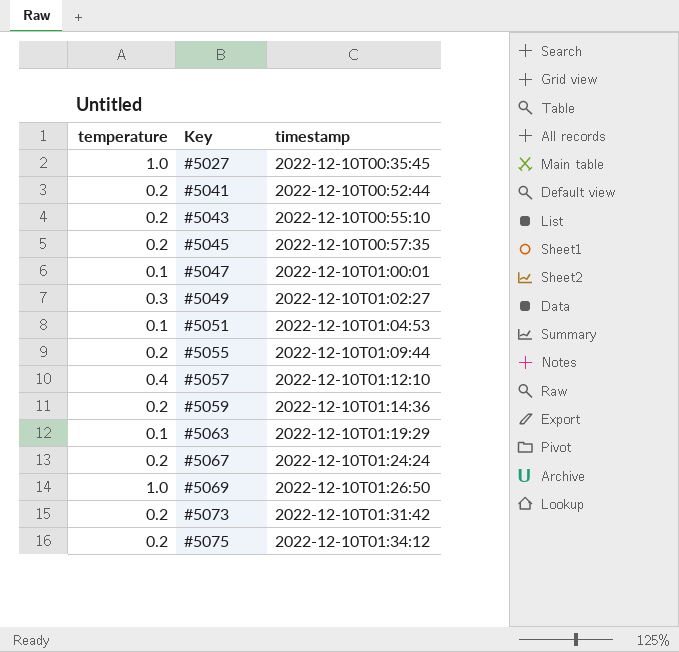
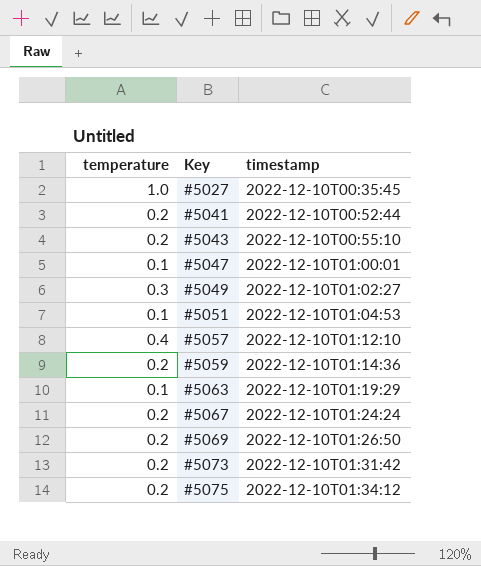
row #5045: 0.2 | 2022-12-10T00:57:35 -> none
row #5055: 0.2 | 2022-12-10T01:09:44 -> none
#5069 | temperature: 1.0 -> 0.2

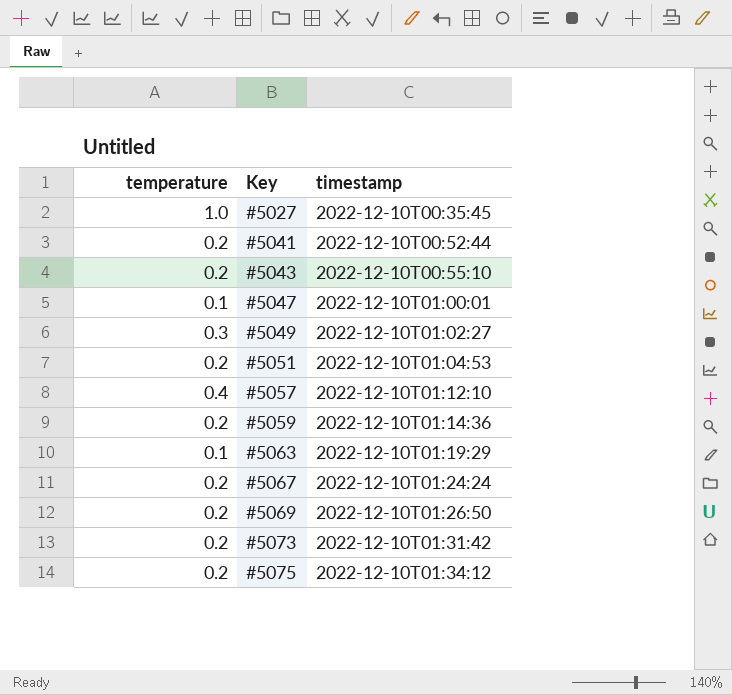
#5051 | temperature: 0.1 -> 0.2

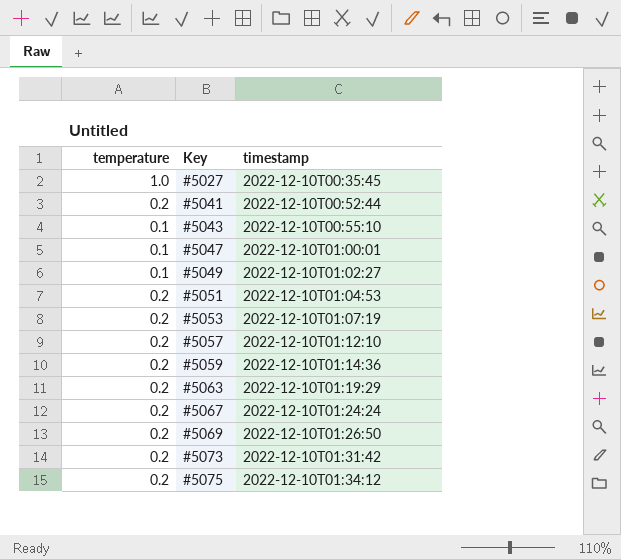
#5043 | temperature: 0.2 -> 0.1
#5049 | temperature: 0.3 -> 0.1
row #5053: none -> 0.2 | 2022-12-10T01:07:19
#5057 | temperature: 0.4 -> 0.2
#5063 | temperature: 0.1 -> 0.2

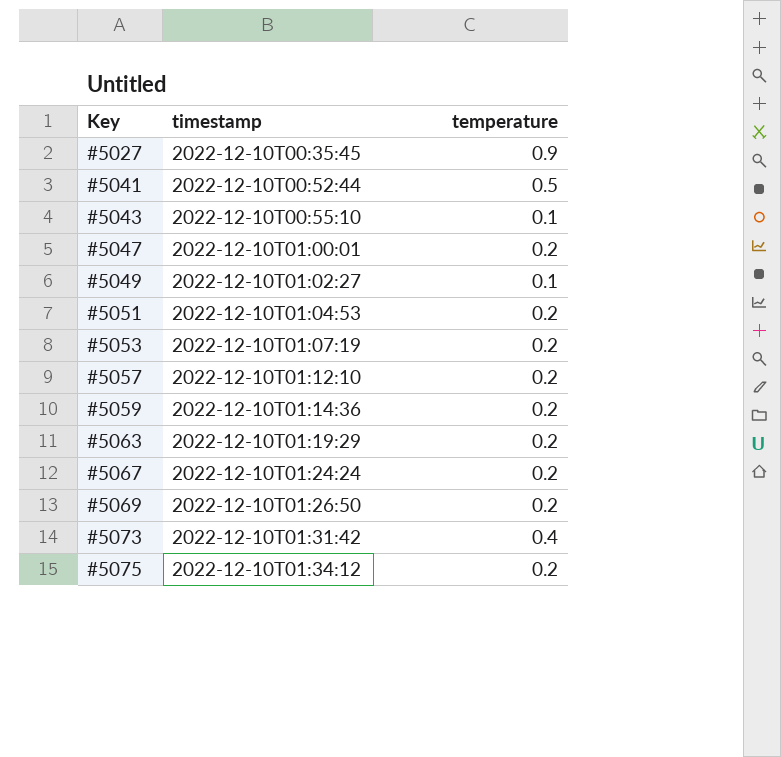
column temperature | position: 1 -> 3
#5027 | temperature: 1.0 -> 0.9
#5041 | temperature: 0.2 -> 0.5
#5047 | temperature: 0.1 -> 0.2
#5073 | temperature: 0.2 -> 0.4

